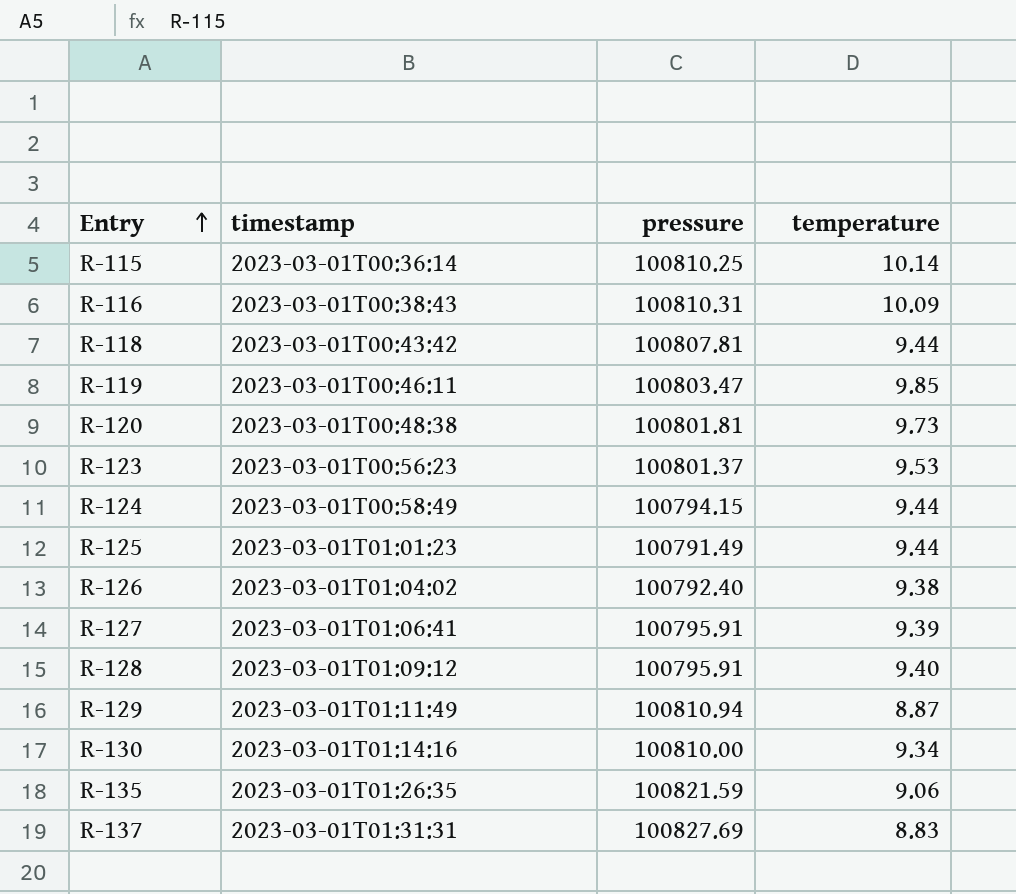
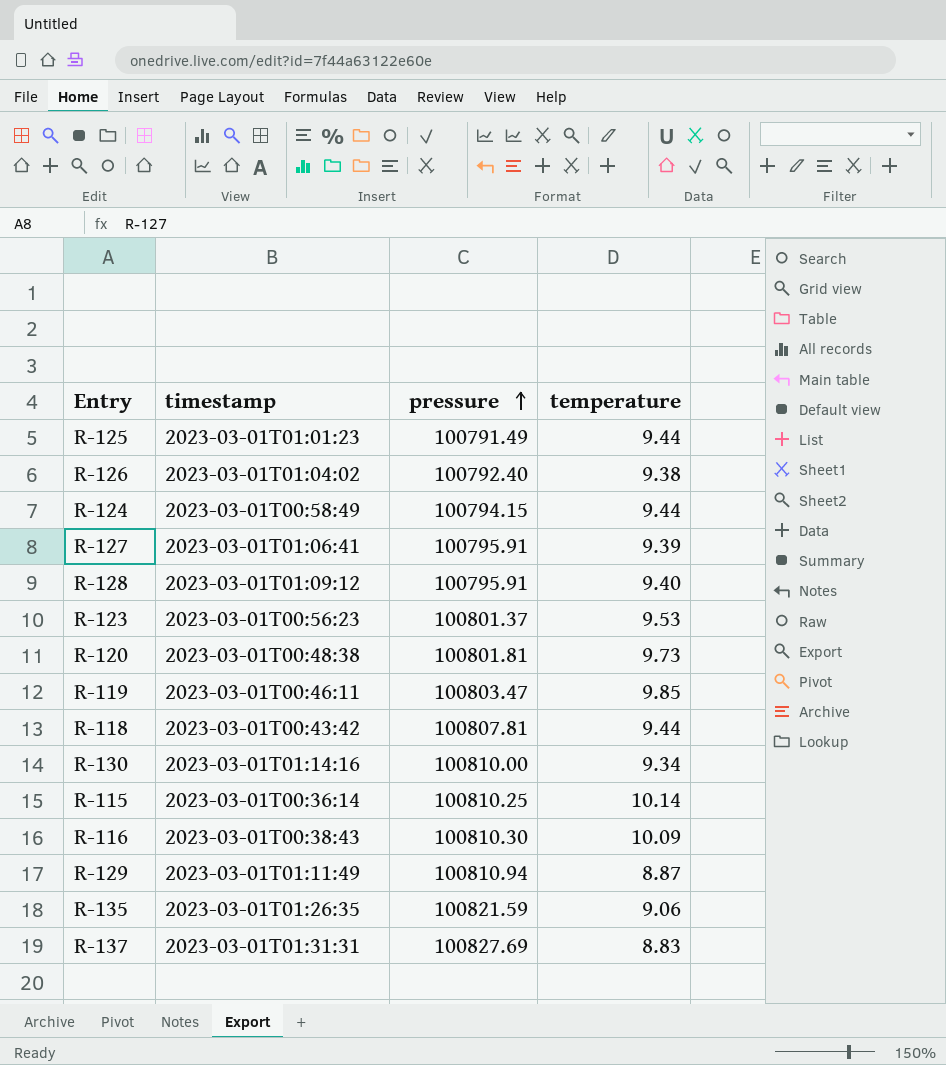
row order: Entry ascending -> pressure ascending
R-116 | pressure: 100810.31 -> 100810.30

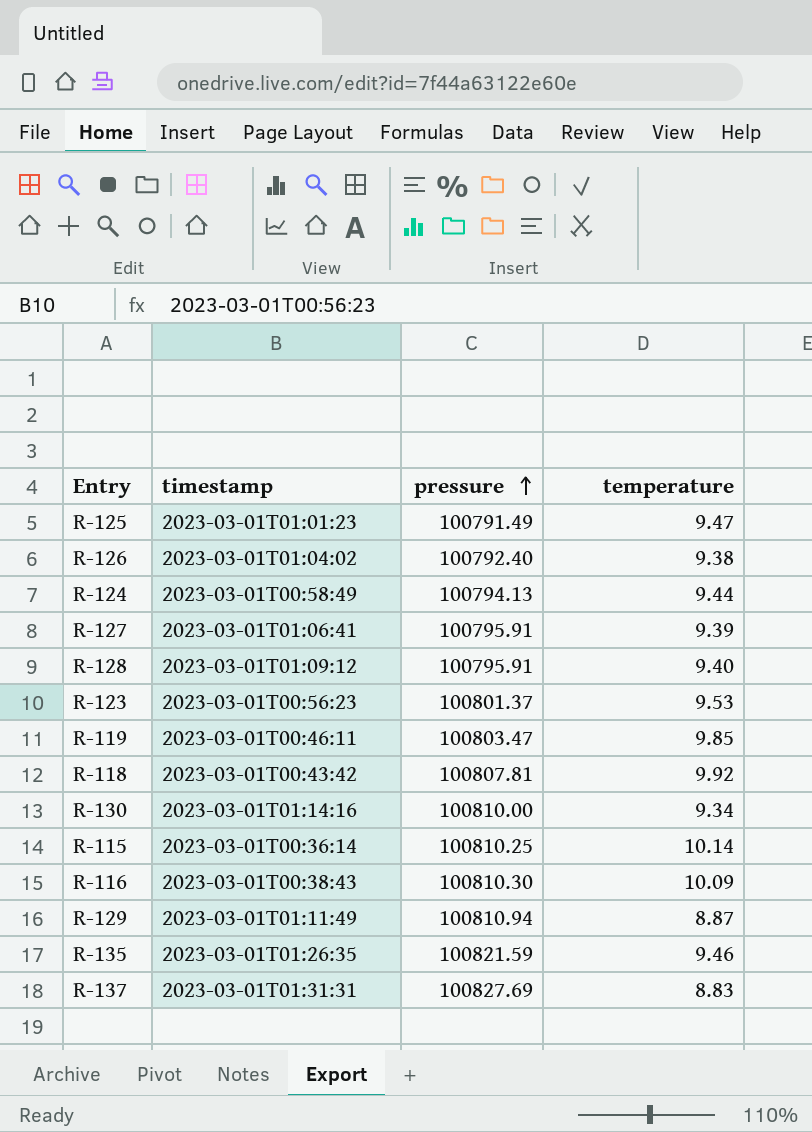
row R-120: 2023-03-01T00:48:38 | 100801.81 | 9.73 -> none
R-125 | temperature: 9.44 -> 9.47
R-124 | pressure: 100794.15 -> 100794.13
R-118 | temperature: 9.44 -> 9.92
R-135 | temperature: 9.06 -> 9.46

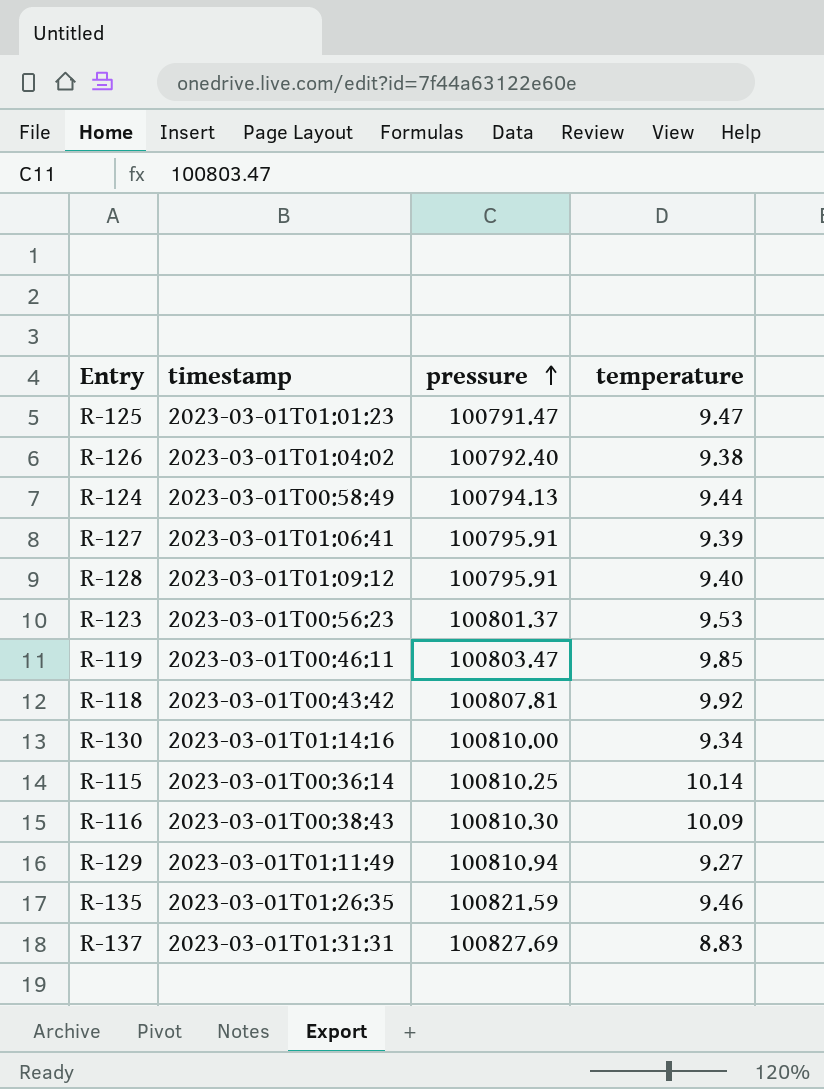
R-125 | pressure: 100791.49 -> 100791.47
R-129 | temperature: 8.87 -> 9.27

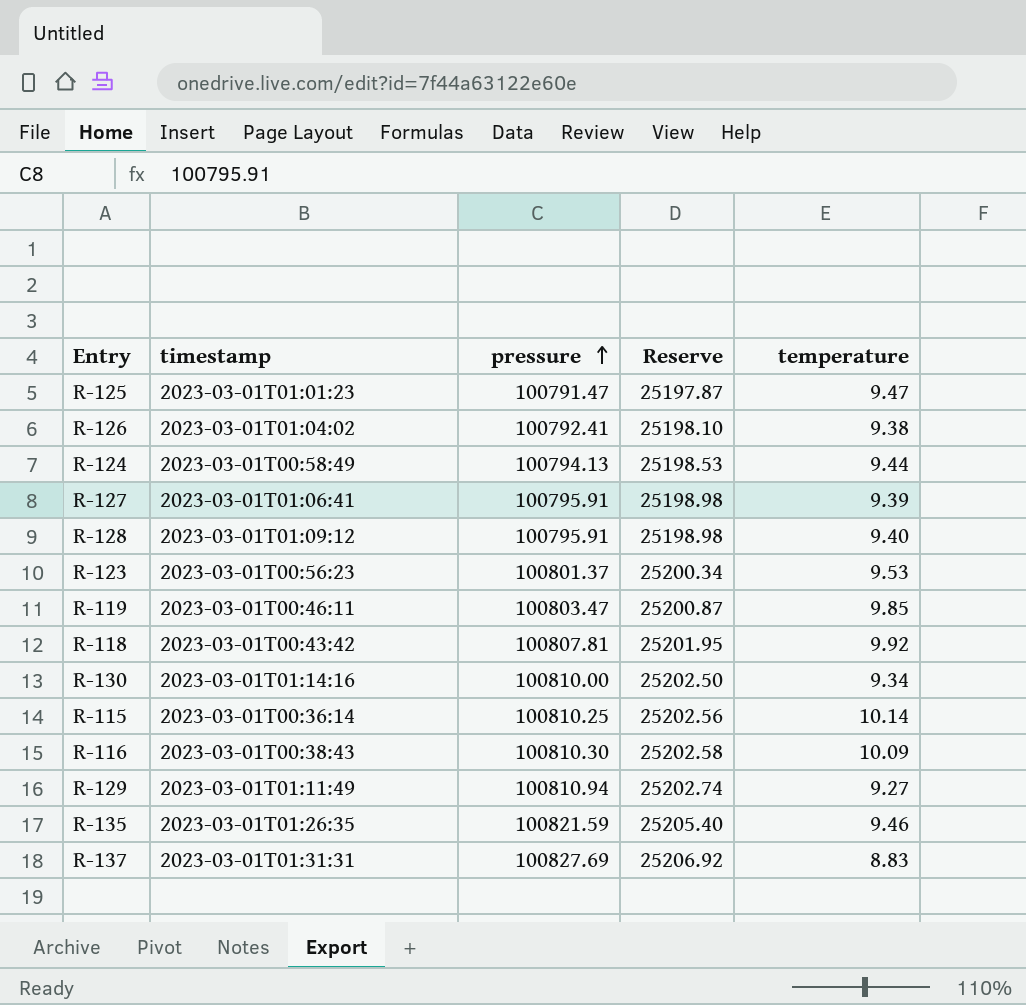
column Reserve | formula: none -> [pressure] * 0.25
R-126 | pressure: 100792.40 -> 100792.41

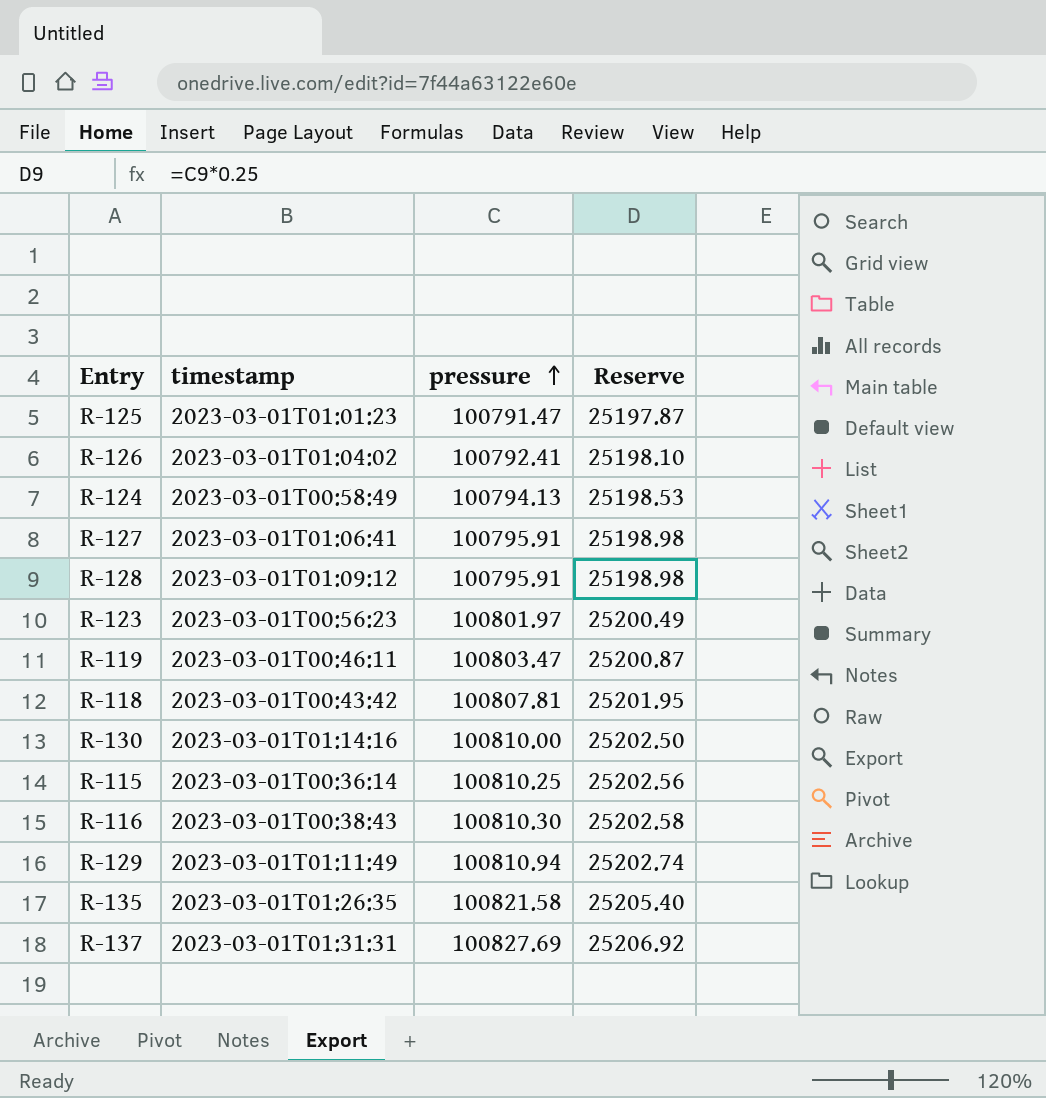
column temperature | position: 5 -> none
R-123 | pressure: 100801.37 -> 100801.97
R-123 | Reserve: 25200.34 -> 25200.49
R-135 | pressure: 100821.59 -> 100821.58

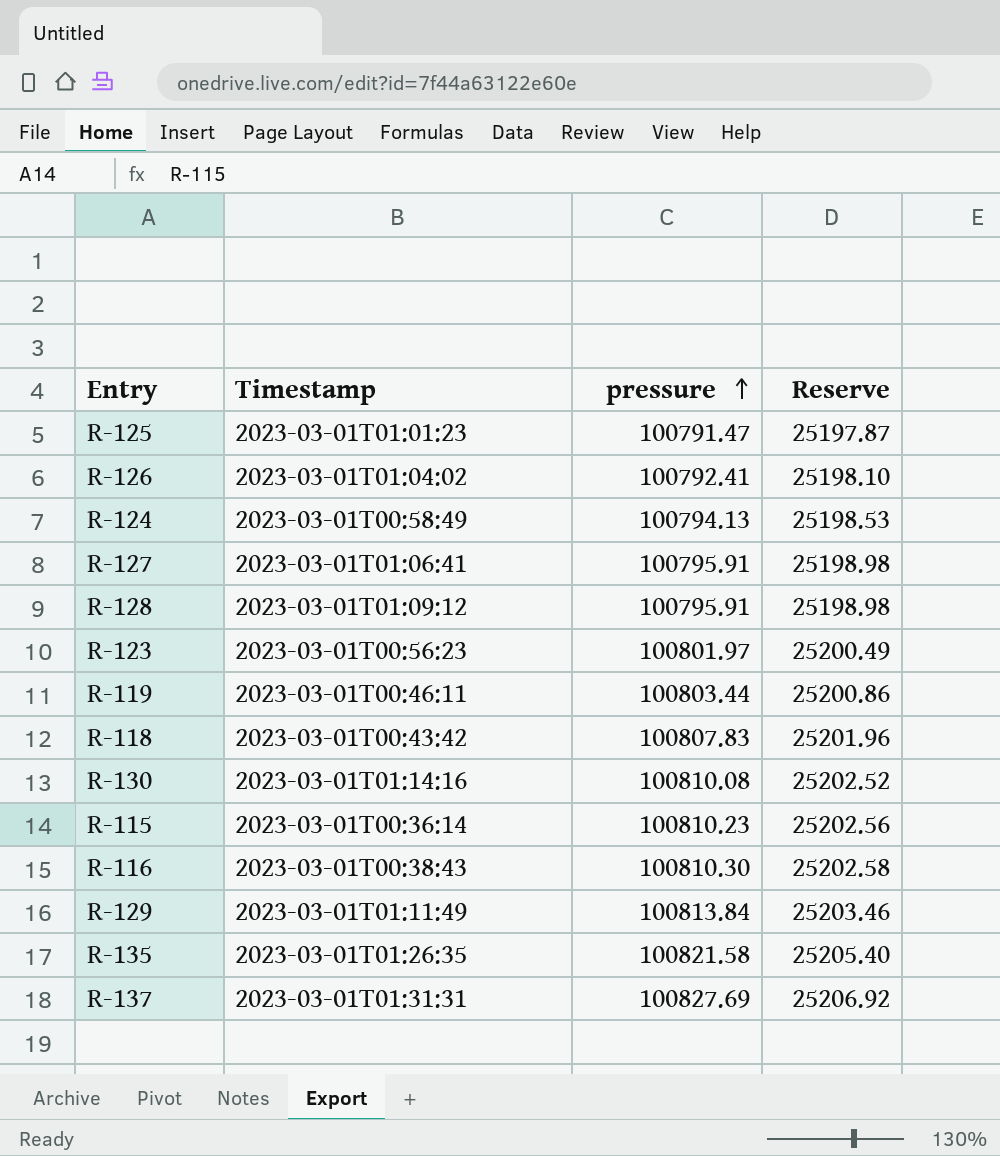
column name: timestamp -> Timestamp
R-119 | pressure: 100803.47 -> 100803.44
R-119 | Reserve: 25200.87 -> 25200.86
R-118 | pressure: 100807.81 -> 100807.83
R-118 | Reserve: 25201.95 -> 25201.96
R-130 | pressure: 100810.00 -> 100810.08
R-130 | Reserve: 25202.50 -> 25202.52
R-115 | pressure: 100810.25 -> 100810.23
R-129 | pressure: 100810.94 -> 100813.84
R-129 | Reserve: 25202.74 -> 25203.46

